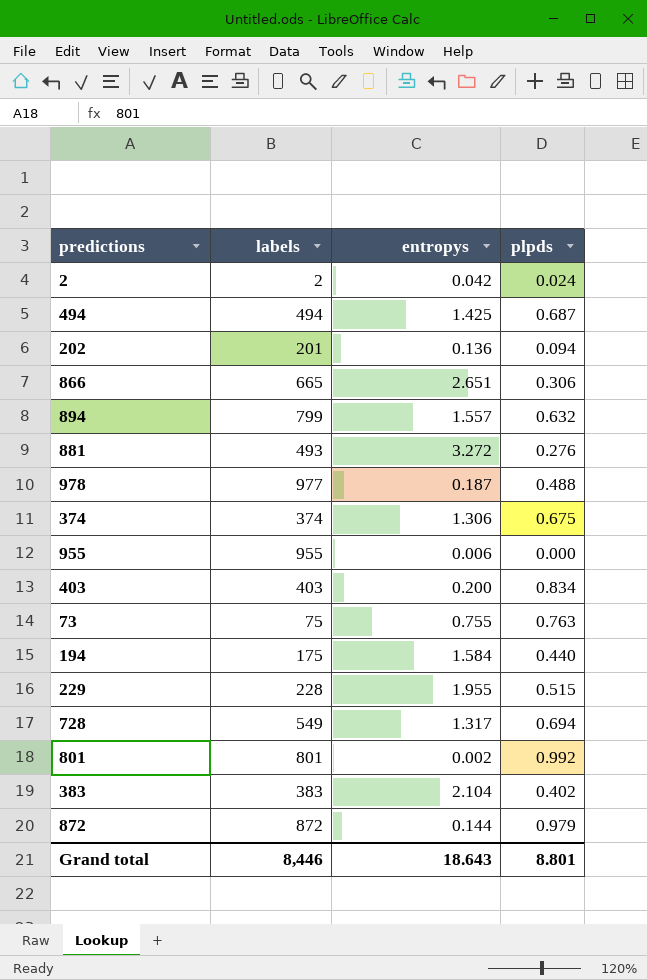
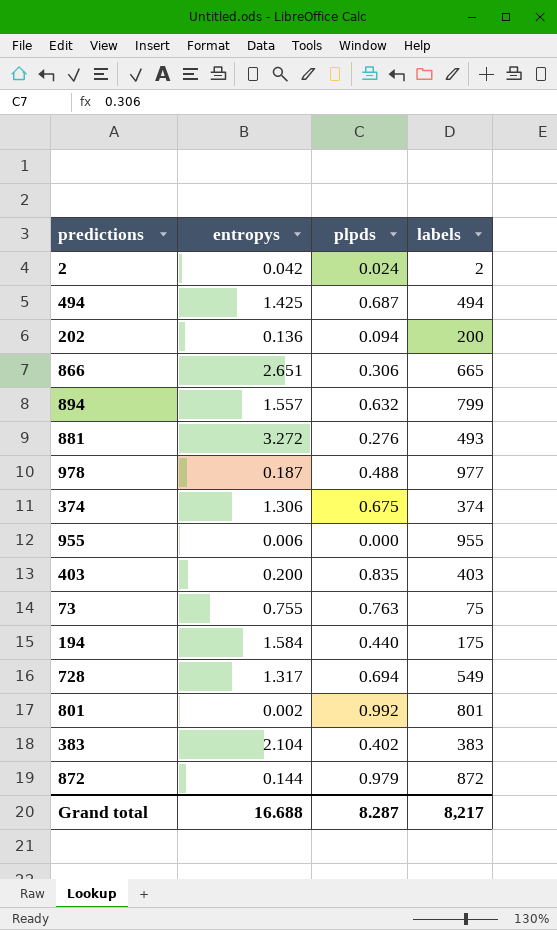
column labels | position: 2 -> 4
row 229: 228 | 1.955 | 0.515 -> none
202 | labels: 201 -> 200
403 | plpds: 0.834 -> 0.835
Grand total | entropys: 18.643 -> 16.688
Grand total | plpds: 8.801 -> 8.287
Grand total | labels: 8,446 -> 8,217

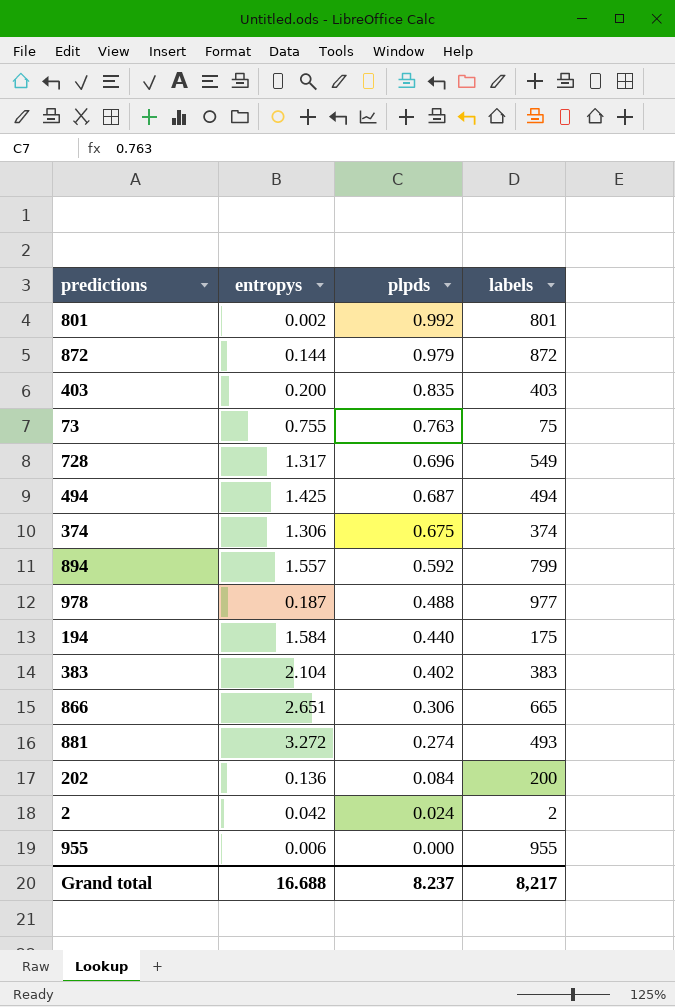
row order: none -> plpds descending
728 | plpds: 0.694 -> 0.696
894 | plpds: 0.632 -> 0.592
881 | plpds: 0.276 -> 0.274
202 | plpds: 0.094 -> 0.084
Grand total | plpds: 8.287 -> 8.237

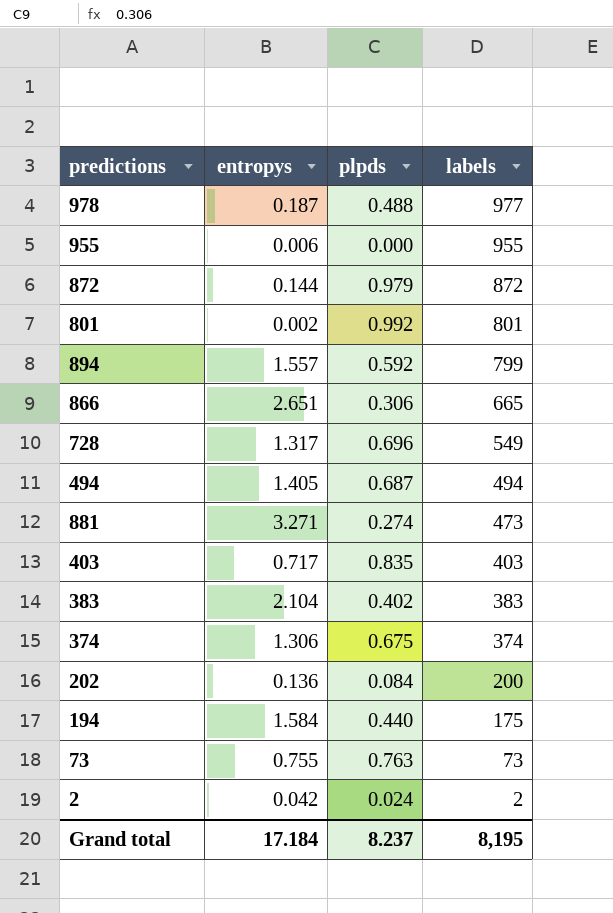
row order: plpds descending -> labels descending
494 | entropys: 1.425 -> 1.405
881 | entropys: 3.272 -> 3.271
881 | labels: 493 -> 473
403 | entropys: 0.200 -> 0.717
73 | labels: 75 -> 73
Grand total | entropys: 16.688 -> 17.184
Grand total | labels: 8,217 -> 8,195

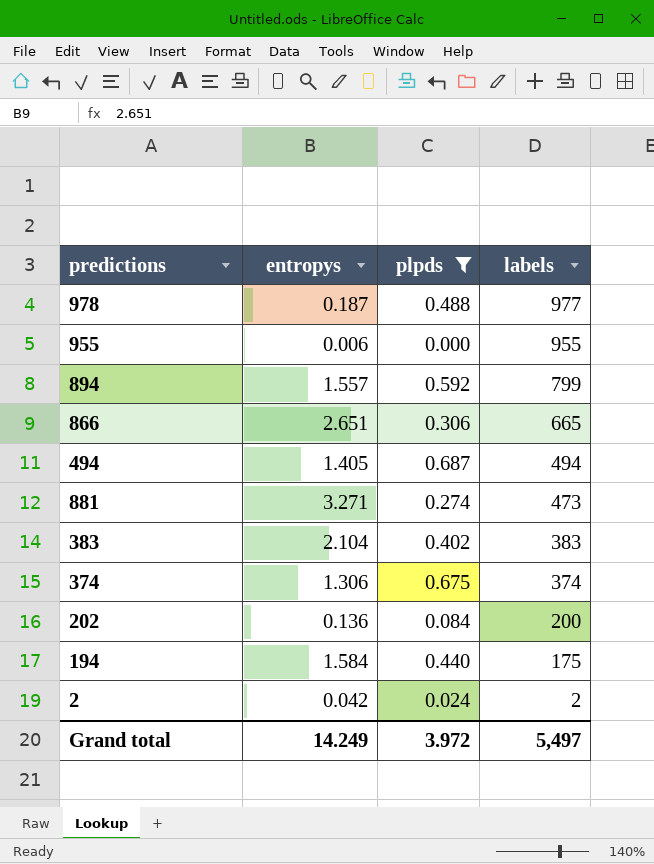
filter: none -> plpds <= 0.687
Grand total | entropys: 17.184 -> 14.249
Grand total | plpds: 8.237 -> 3.972
Grand total | labels: 8,195 -> 5,497

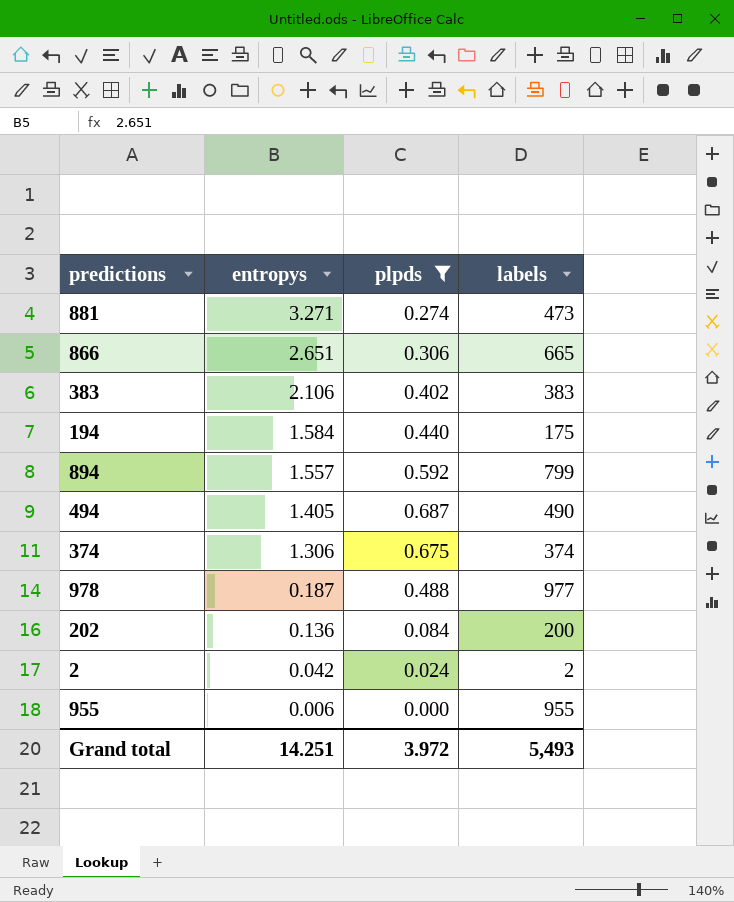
row order: labels descending -> entropys descending
383 | entropys: 2.104 -> 2.106
494 | labels: 494 -> 490
Grand total | entropys: 14.249 -> 14.251
Grand total | labels: 5,497 -> 5,493

